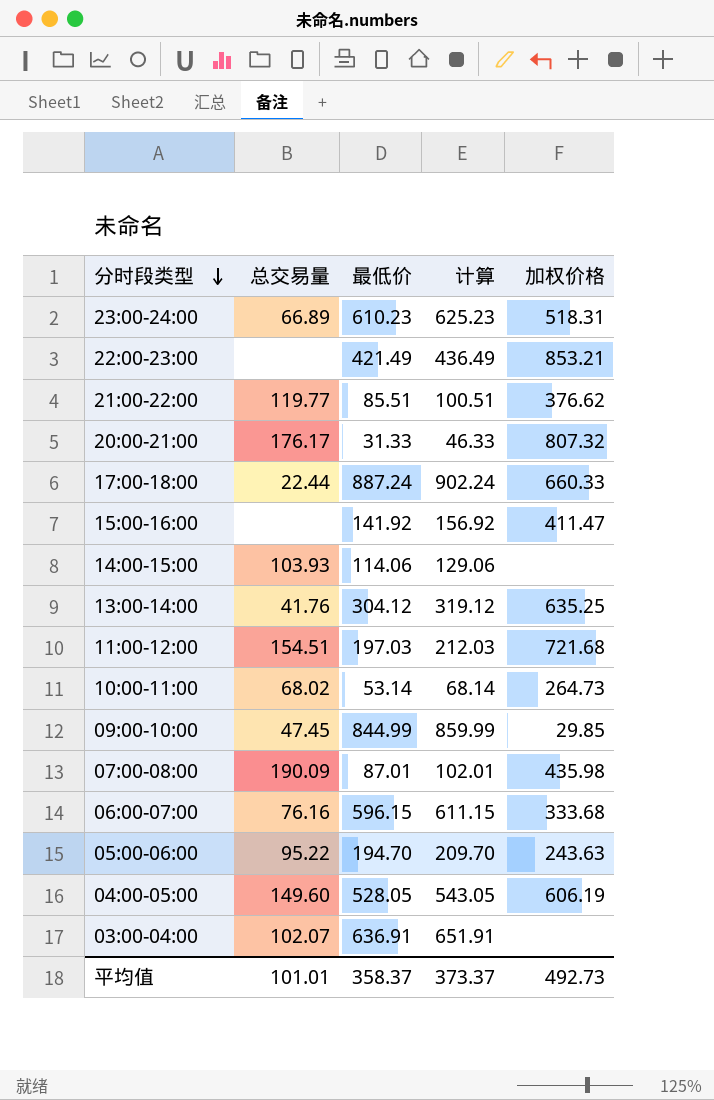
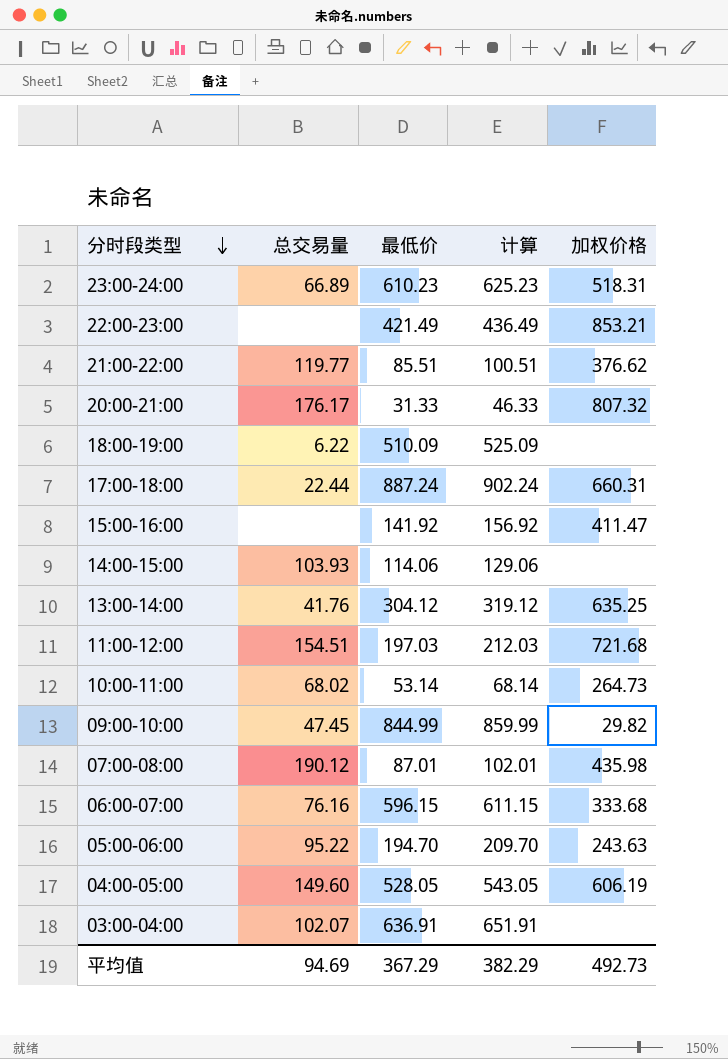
row 18:00-19:00: none -> 6.22 | 510.09 | 525.09 | none
17:00-18:00 | 加权价格: 660.33 -> 660.31
09:00-10:00 | 加权价格: 29.85 -> 29.82
07:00-08:00 | 总交易量: 190.09 -> 190.12
平均值 | 总交易量: 101.01 -> 94.69
平均值 | 最低价: 358.37 -> 367.29
平均值 | 计算: 373.37 -> 382.29

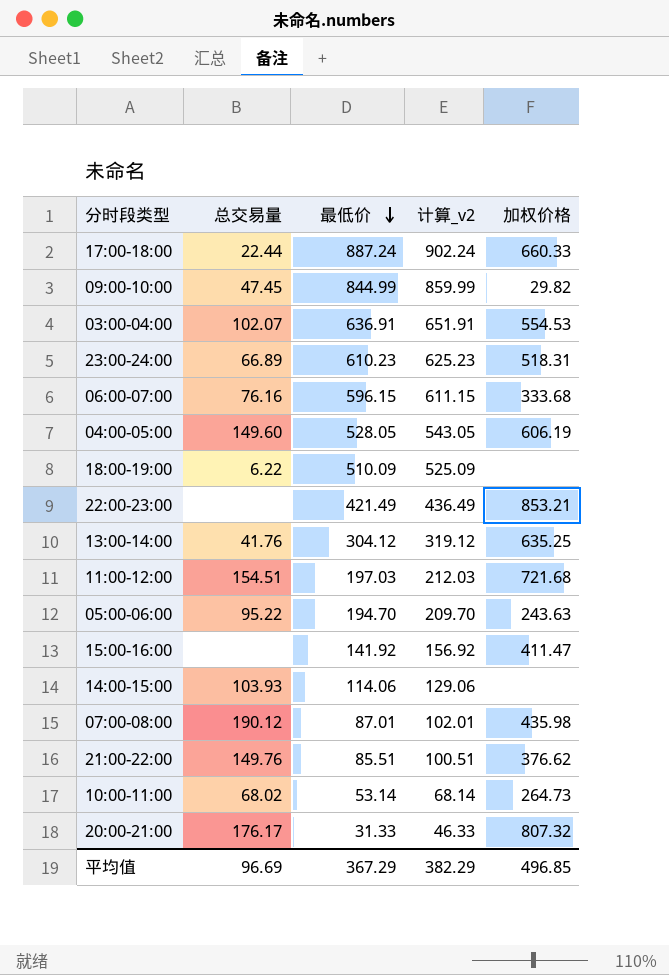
row order: 分时段类型 descending -> 最低价 descending
column name: 计算 -> 计算_v2
17:00-18:00 | 加权价格: 660.31 -> 660.33
03:00-04:00 | 加权价格: none -> 554.53
21:00-22:00 | 总交易量: 119.77 -> 149.76
平均值 | 总交易量: 94.69 -> 96.69
平均值 | 加权价格: 492.73 -> 496.85

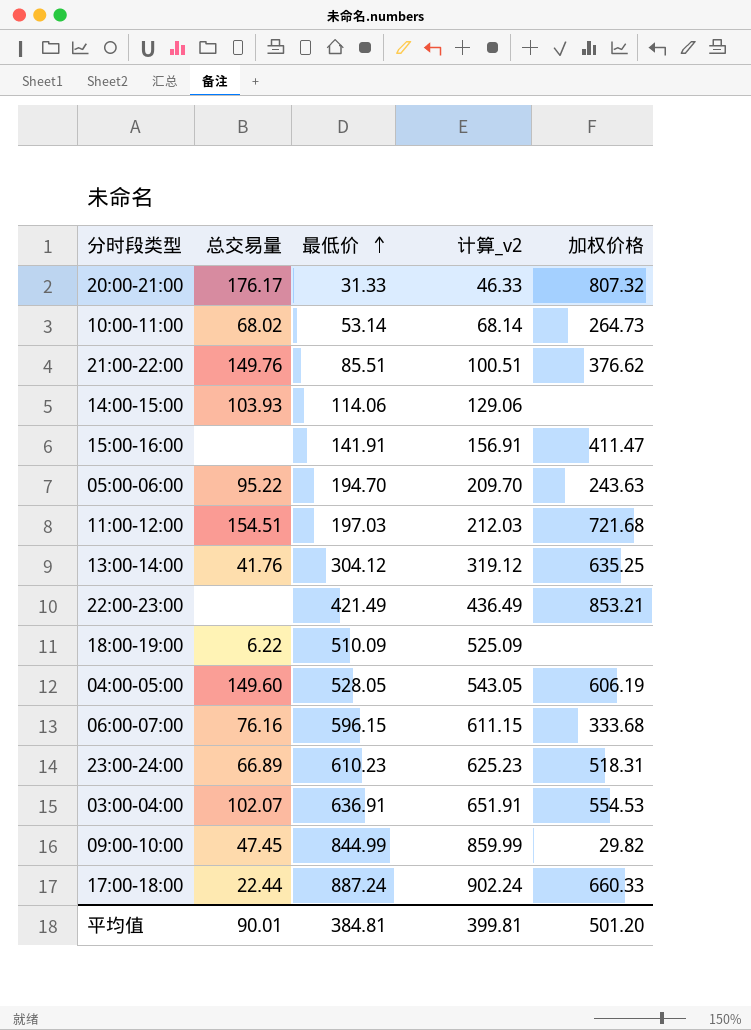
row order: 最低价 descending -> 最低价 ascending
row 07:00-08:00: 190.12 | 87.01 | 102.01 | 435.98 -> none
15:00-16:00 | 最低价: 141.92 -> 141.91
15:00-16:00 | 计算_v2: 156.92 -> 156.91
平均值 | 总交易量: 96.69 -> 90.01
平均值 | 最低价: 367.29 -> 384.81
平均值 | 计算_v2: 382.29 -> 399.81
平均值 | 加权价格: 496.85 -> 501.20

